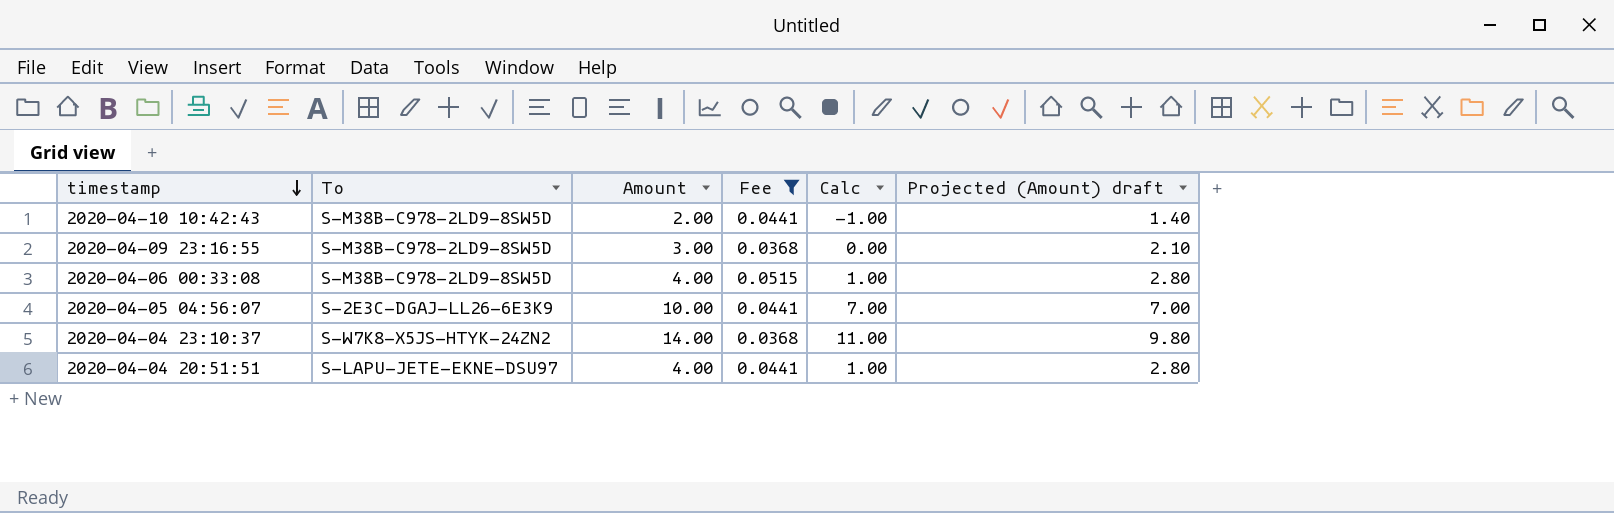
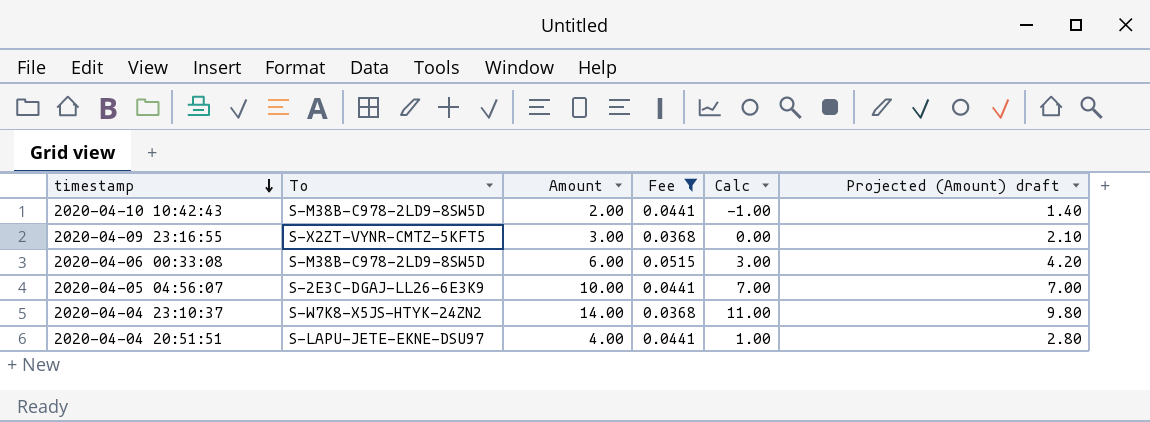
2020-04-09 23:16:55 | To: S-M38B-C978-2LD9-8SW5D -> S-X2ZT-VYNR-CMTZ-5KFT5
2020-04-06 00:33:08 | Amount: 4.00 -> 6.00
2020-04-06 00:33:08 | Calc: 1.00 -> 3.00
2020-04-06 00:33:08 | Projected (Amount) draft: 2.80 -> 4.20

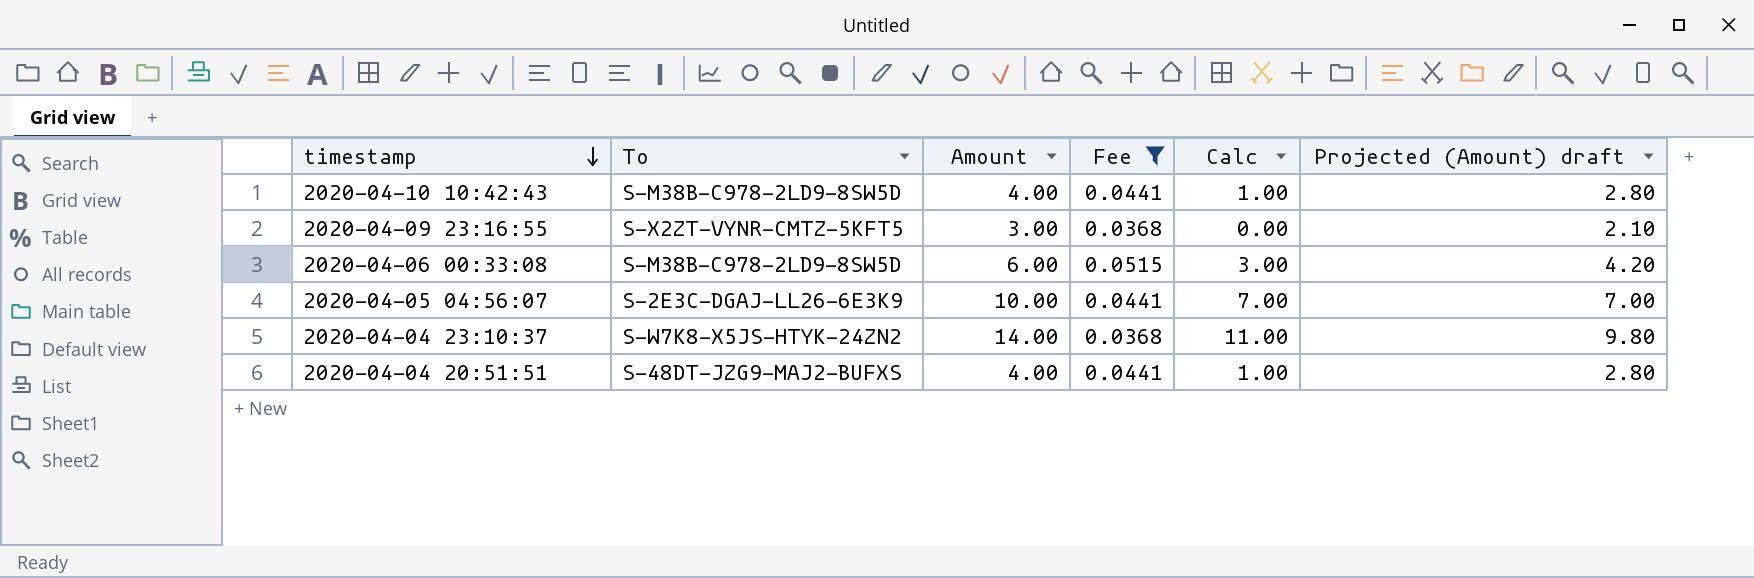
2020-04-10 10:42:43 | Amount: 2.00 -> 4.00
2020-04-10 10:42:43 | Calc: -1.00 -> 1.00
2020-04-10 10:42:43 | Projected (Amount) draft: 1.40 -> 2.80
2020-04-04 20:51:51 | To: S-LAPU-JETE-EKNE-DSU97 -> S-48DT-JZG9-MAJ2-BUFXS

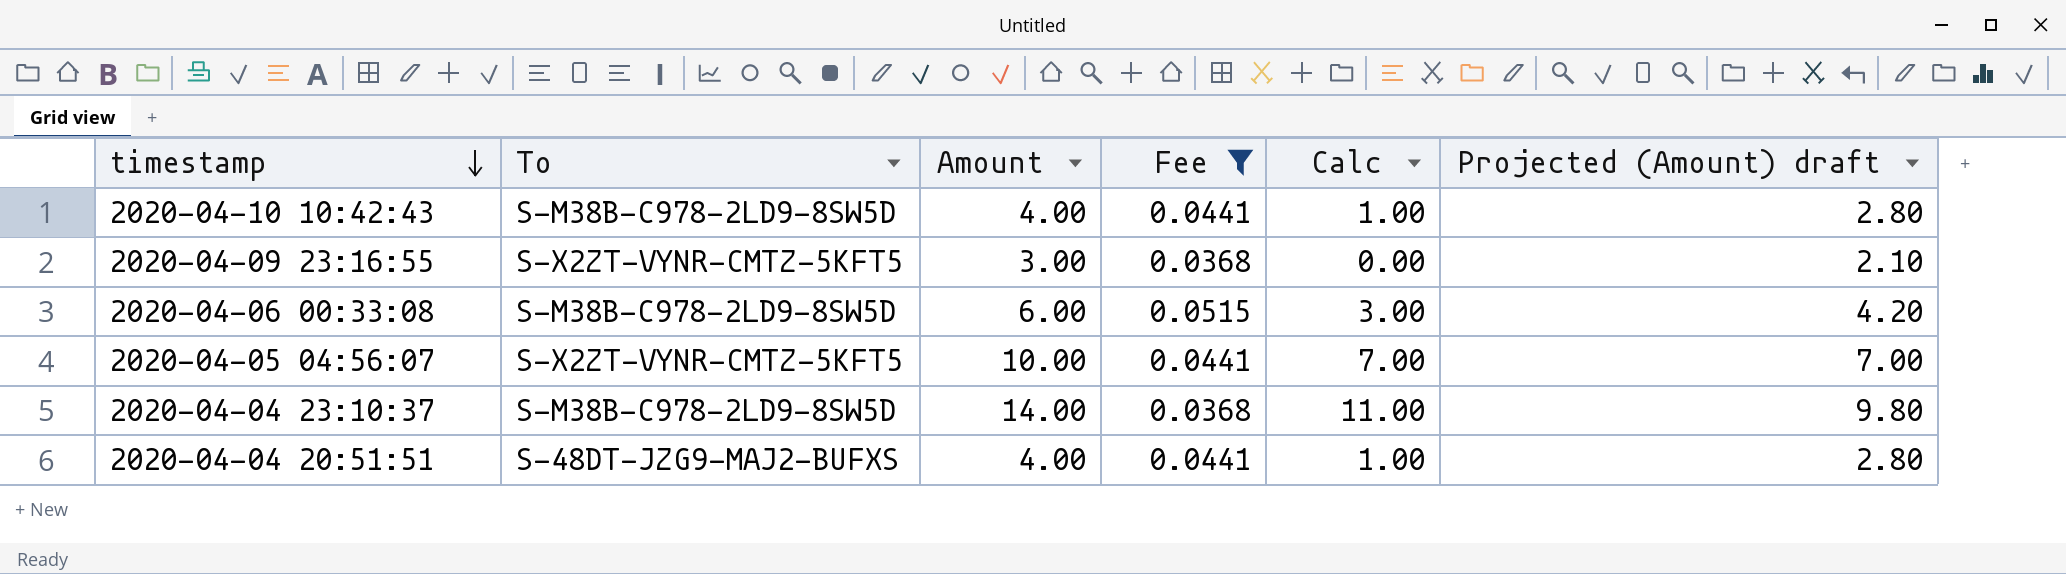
2020-04-05 04:56:07 | To: S-2E3C-DGAJ-LL26-6E3K9 -> S-X2ZT-VYNR-CMTZ-5KFT5
2020-04-04 23:10:37 | To: S-W7K8-X5JS-HTYK-24ZN2 -> S-M38B-C978-2LD9-8SW5D

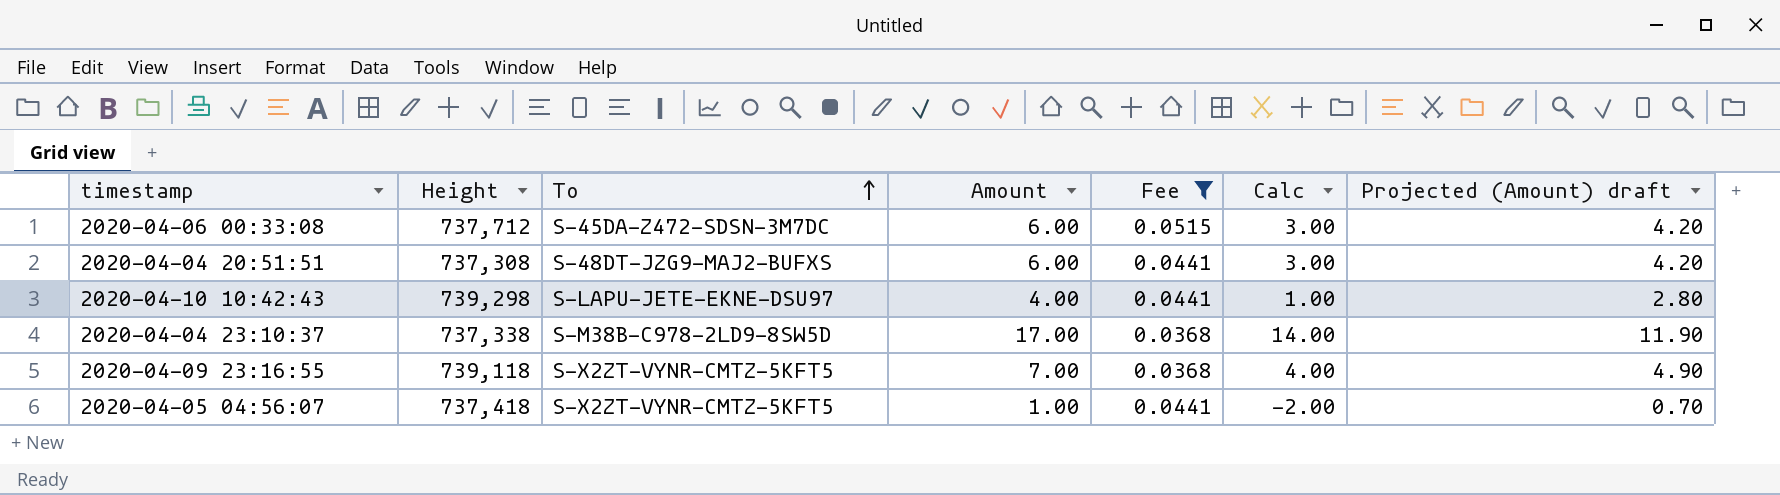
row order: timestamp descending -> To ascending
column Height | position: none -> 2
2020-04-06 00:33:08 | To: S-M38B-C978-2LD9-8SW5D -> S-45DA-Z472-SDSN-3M7DC
2020-04-04 20:51:51 | Amount: 4.00 -> 6.00
2020-04-04 20:51:51 | Calc: 1.00 -> 3.00
2020-04-04 20:51:51 | Projected (Amount) draft: 2.80 -> 4.20
2020-04-10 10:42:43 | To: S-M38B-C978-2LD9-8SW5D -> S-LAPU-JETE-EKNE-DSU97
2020-04-04 23:10:37 | Amount: 14.00 -> 17.00
2020-04-04 23:10:37 | Calc: 11.00 -> 14.00
2020-04-04 23:10:37 | Projected (Amount) draft: 9.80 -> 11.90
2020-04-09 23:16:55 | Amount: 3.00 -> 7.00
2020-04-09 23:16:55 | Calc: 0.00 -> 4.00
2020-04-09 23:16:55 | Projected (Amount) draft: 2.10 -> 4.90
2020-04-05 04:56:07 | Amount: 10.00 -> 1.00
2020-04-05 04:56:07 | Calc: 7.00 -> -2.00
2020-04-05 04:56:07 | Projected (Amount) draft: 7.00 -> 0.70

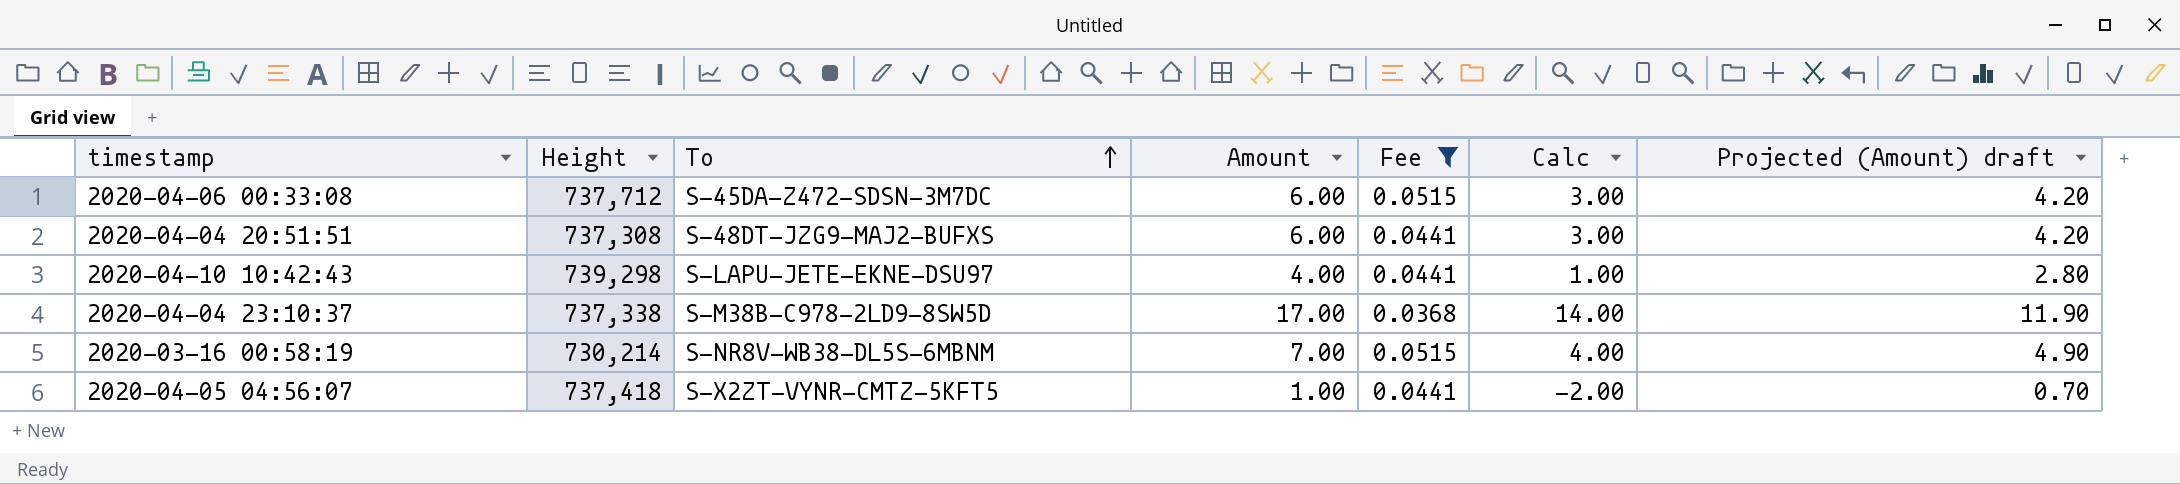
row 2020-04-09 23:16:55: 739,118 | S-X2ZT-VYNR-CMTZ-5KFT5 | 7.00 | 0.0368 | 4.00 | 4.90 -> none
row 2020-03-16 00:58:19: none -> 730,214 | S-NR8V-WB38-DL5S-6MBNM | 7.00 | 0.0515 | 4.00 | 4.90

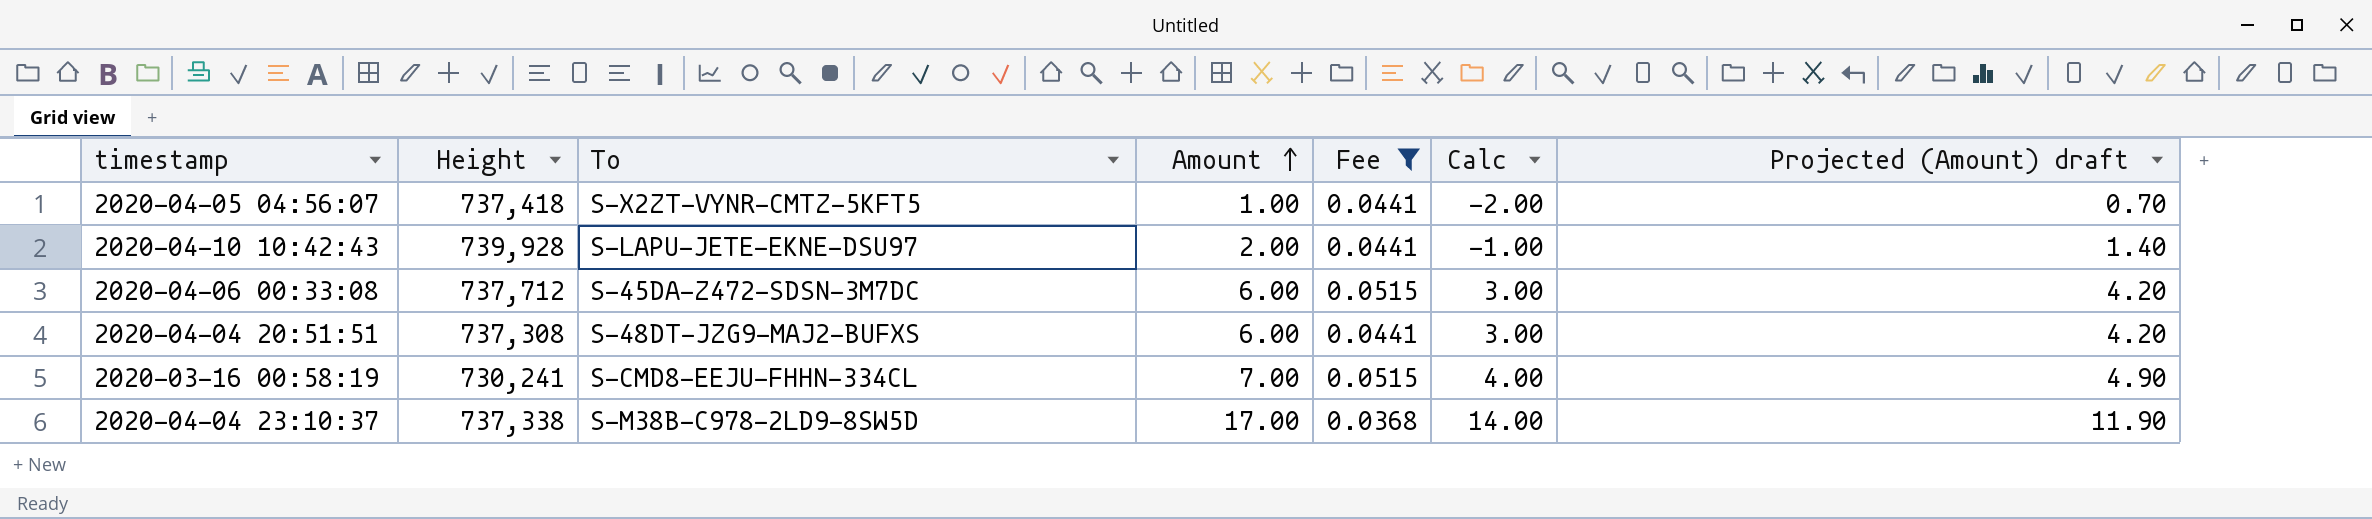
row order: To ascending -> Amount ascending
2020-04-10 10:42:43 | Height: 739,298 -> 739,928
2020-04-10 10:42:43 | Amount: 4.00 -> 2.00
2020-04-10 10:42:43 | Calc: 1.00 -> -1.00
2020-04-10 10:42:43 | Projected (Amount) draft: 2.80 -> 1.40
2020-03-16 00:58:19 | Height: 730,214 -> 730,241
2020-03-16 00:58:19 | To: S-NR8V-WB38-DL5S-6MBNM -> S-CMD8-EEJU-FHHN-334CL

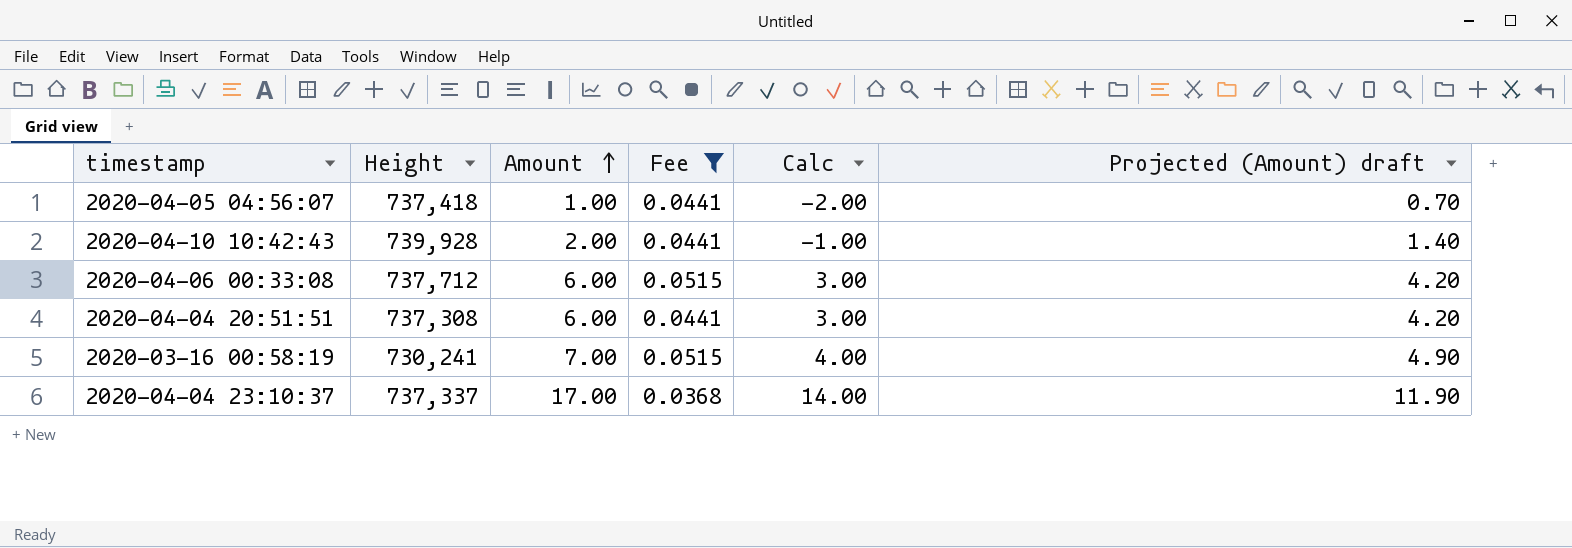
column To | position: 3 -> none
2020-04-04 23:10:37 | Height: 737,338 -> 737,337

